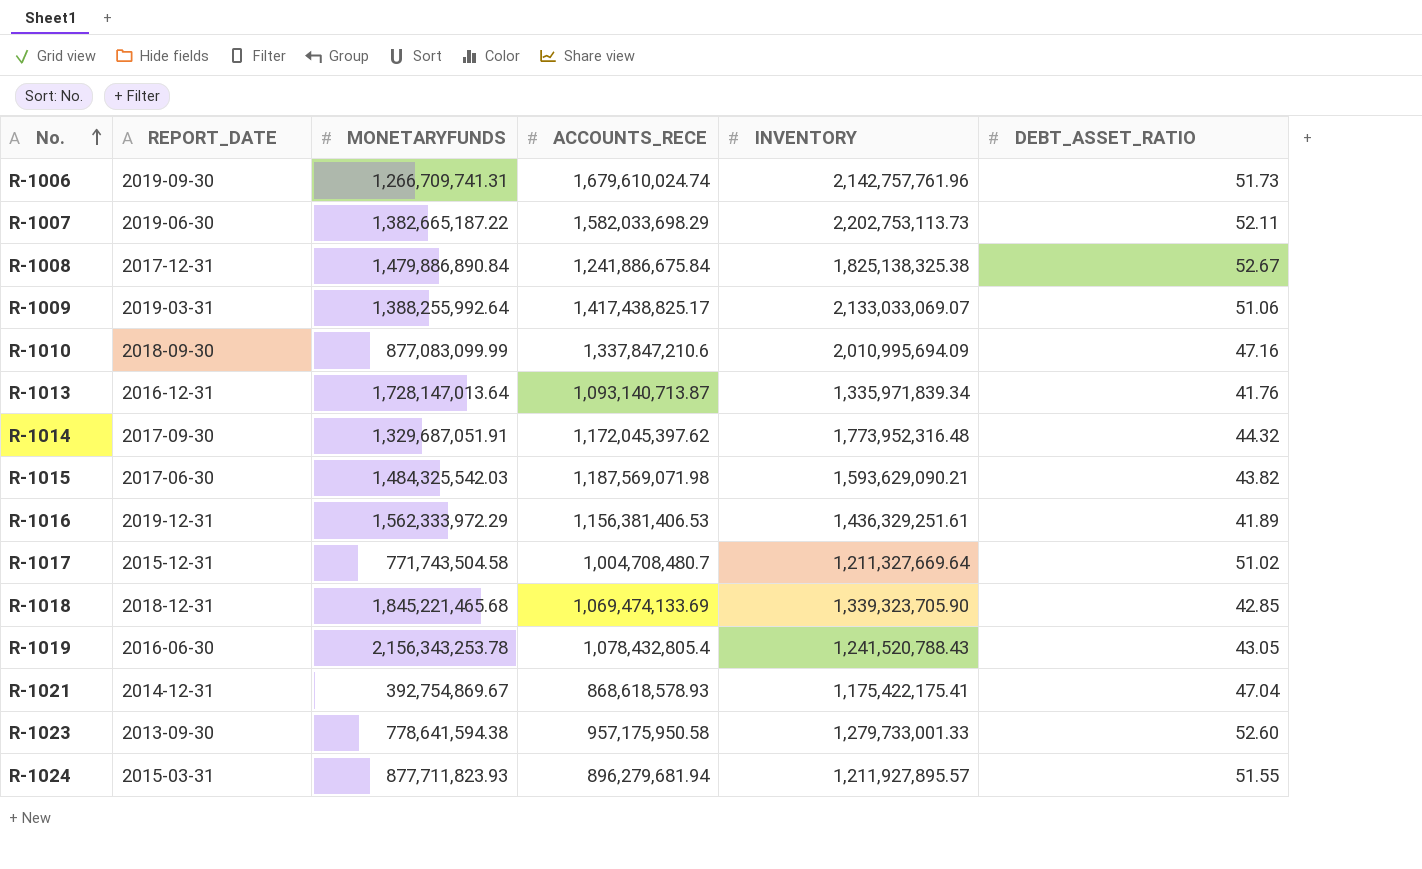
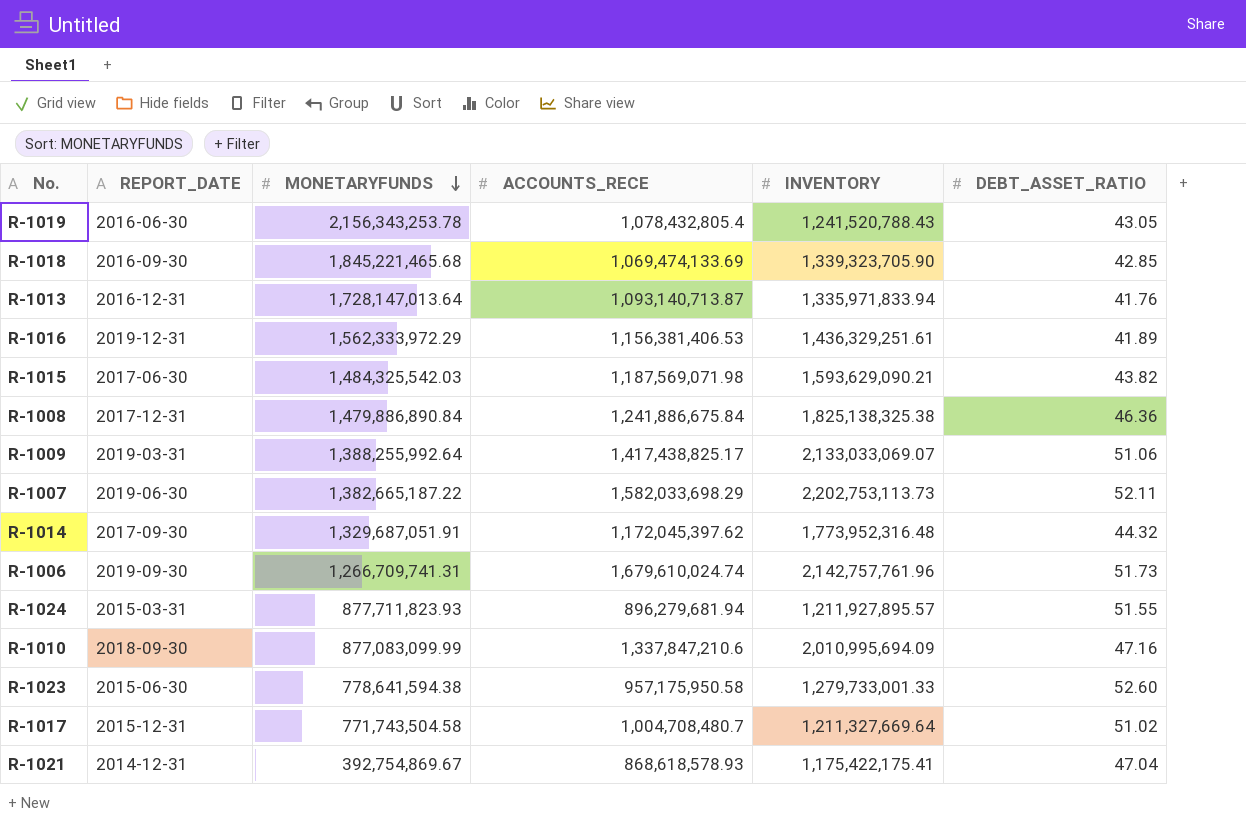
row order: No. ascending -> MONETARYFUNDS descending
R-1018 | REPORT_DATE: 2018-12-31 -> 2016-09-30
R-1013 | INVENTORY: 1,335,971,839.34 -> 1,335,971,833.94
R-1008 | DEBT_ASSET_RATIO: 52.67 -> 46.36
R-1023 | REPORT_DATE: 2013-09-30 -> 2015-06-30

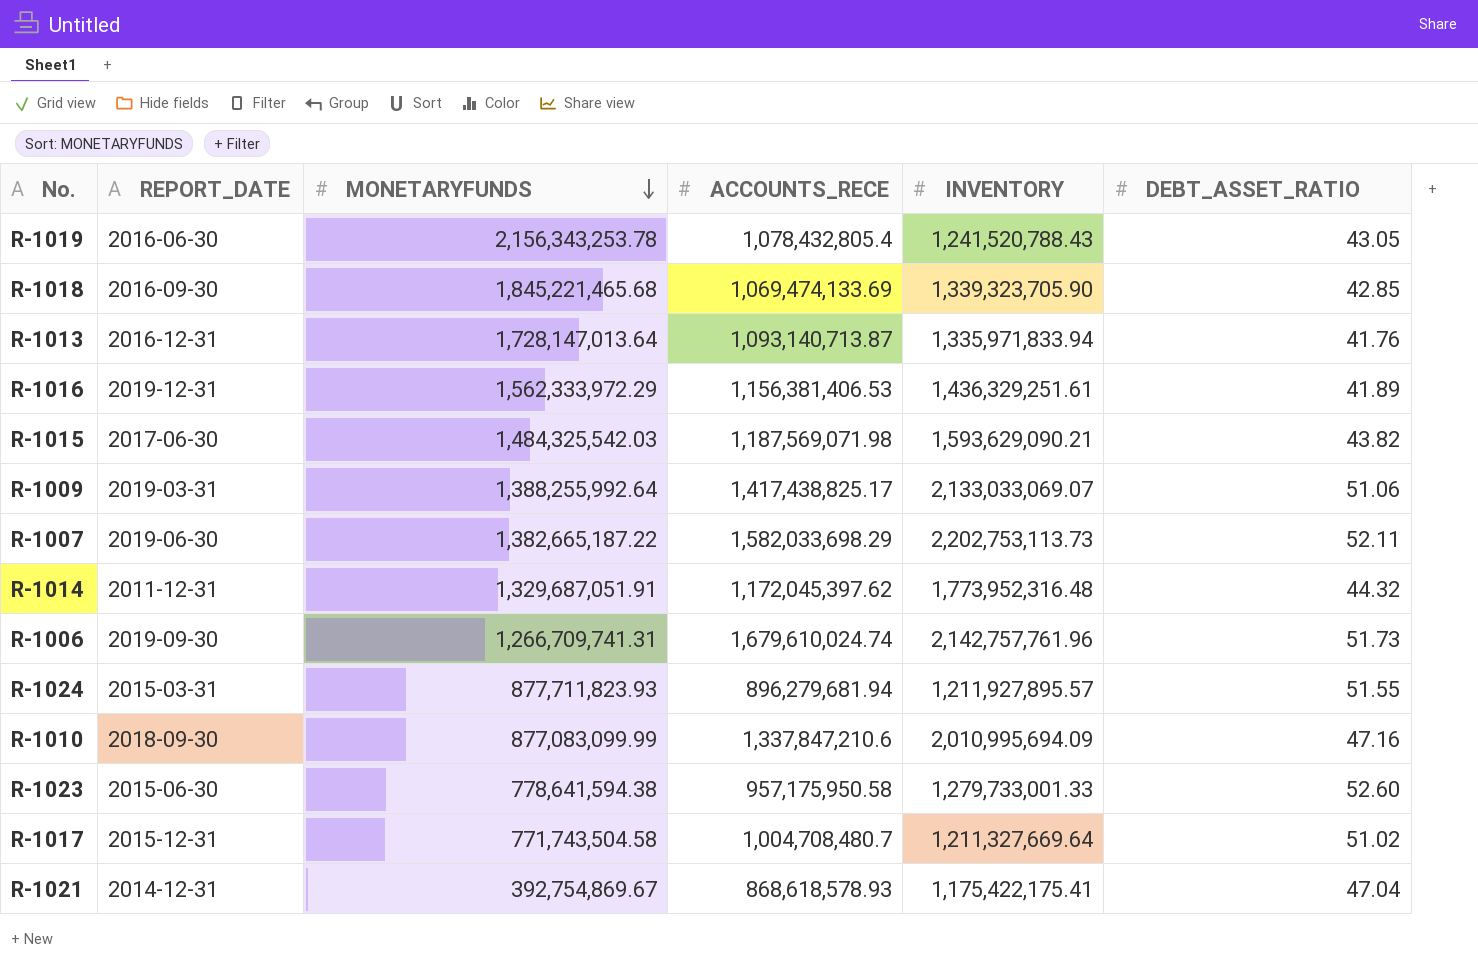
row R-1008: 2017-12-31 | 1,479,886,890.84 | 1,241,886,675.84 | 1,825,138,325.38 | 46.36 -> none
R-1014 | REPORT_DATE: 2017-09-30 -> 2011-12-31

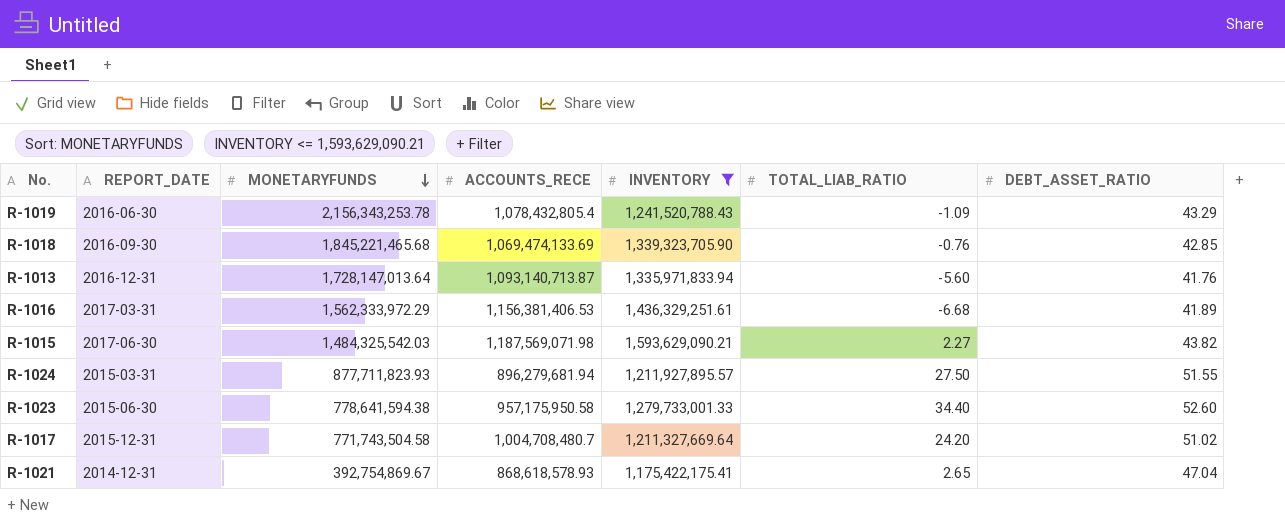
filter: none -> INVENTORY <= 1,593,629,090.21
column TOTAL_LIAB_RATIO | position: none -> 6
R-1019 | DEBT_ASSET_RATIO: 43.05 -> 43.29
R-1016 | REPORT_DATE: 2019-12-31 -> 2017-03-31

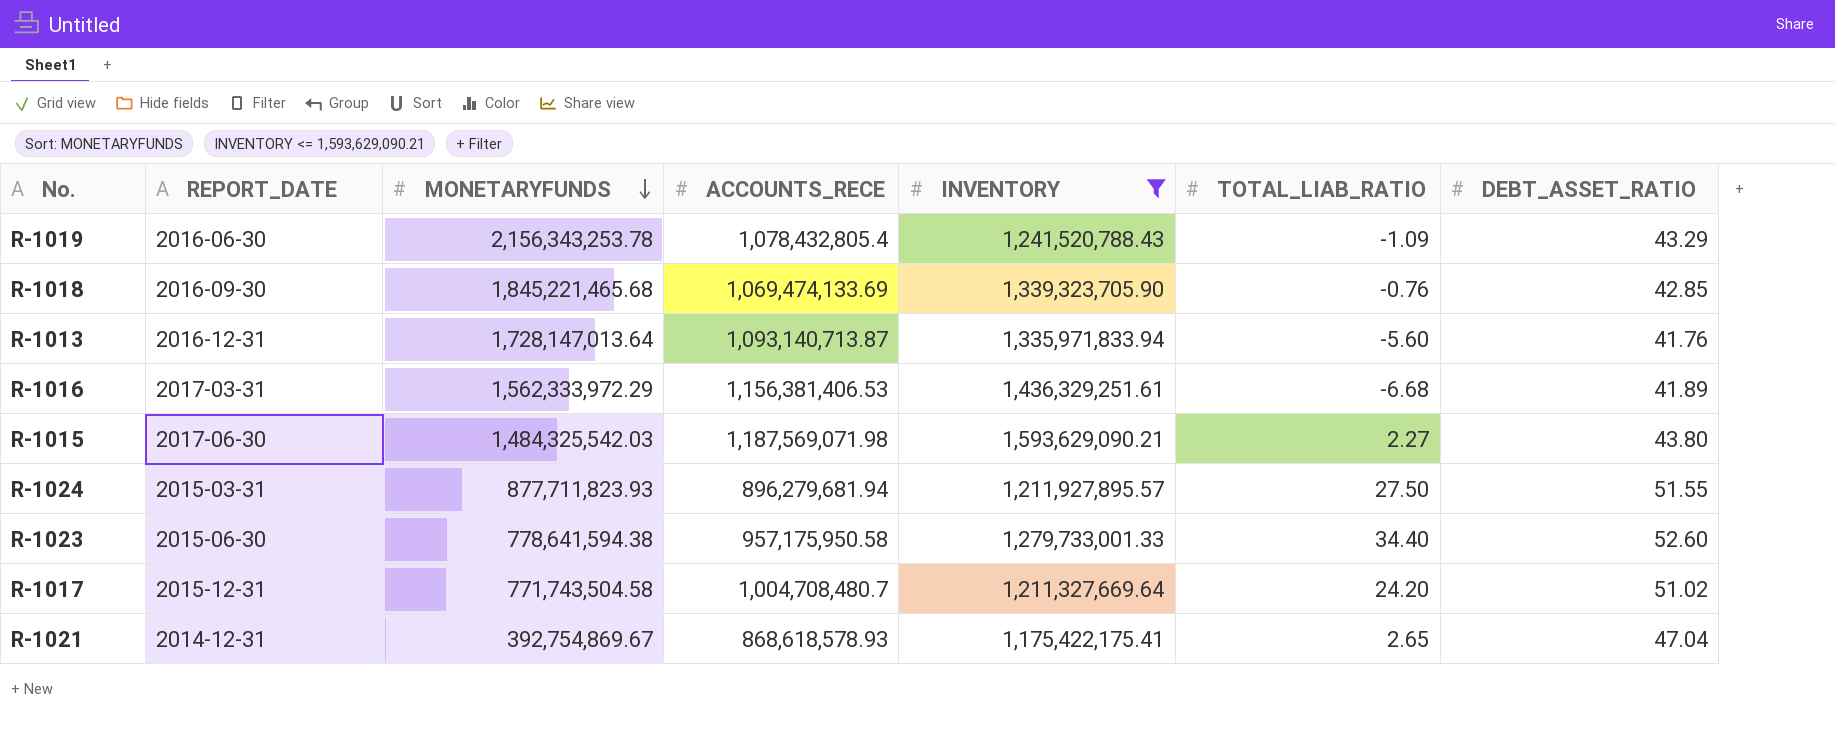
R-1015 | DEBT_ASSET_RATIO: 43.82 -> 43.80

